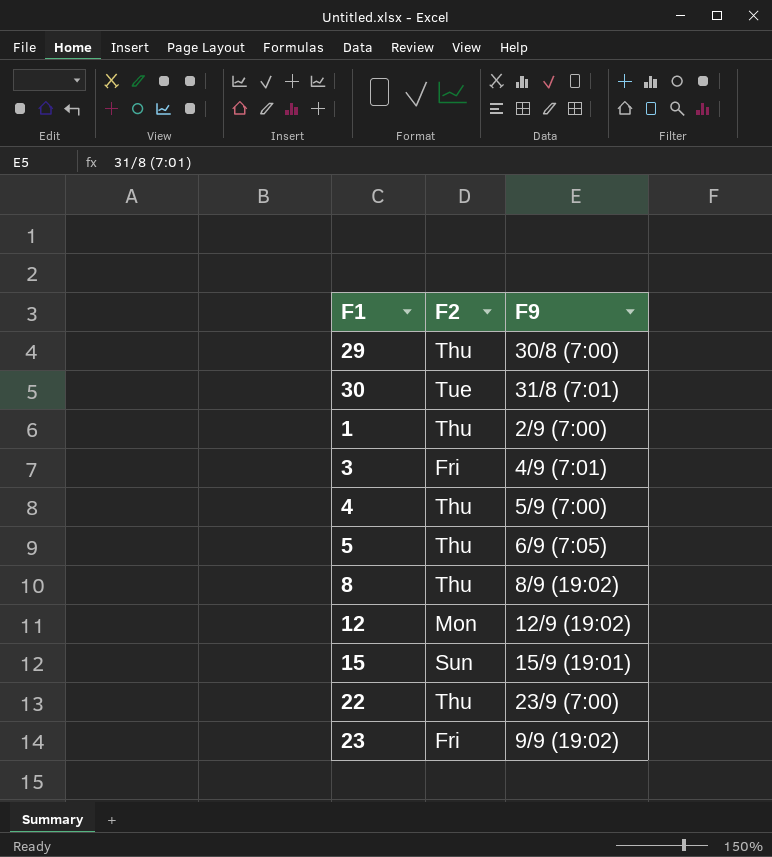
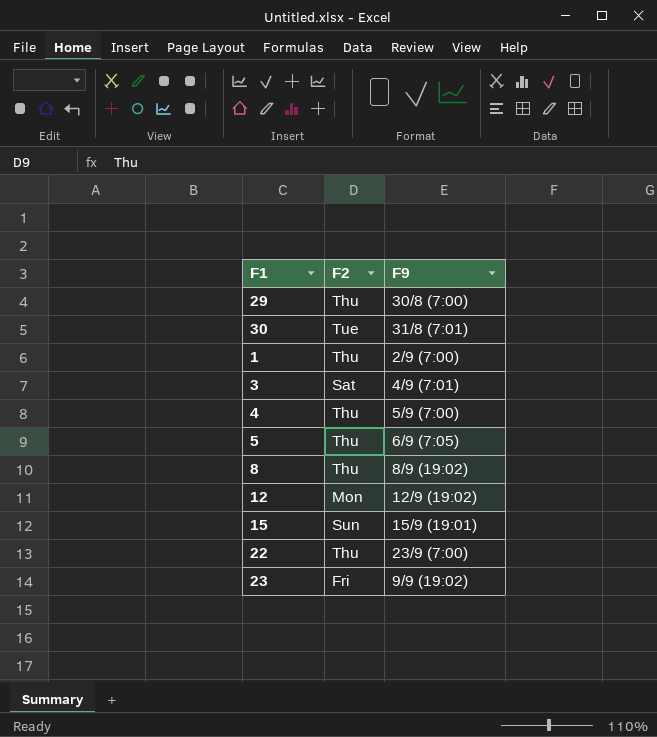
3 | F2: Fri -> Sat

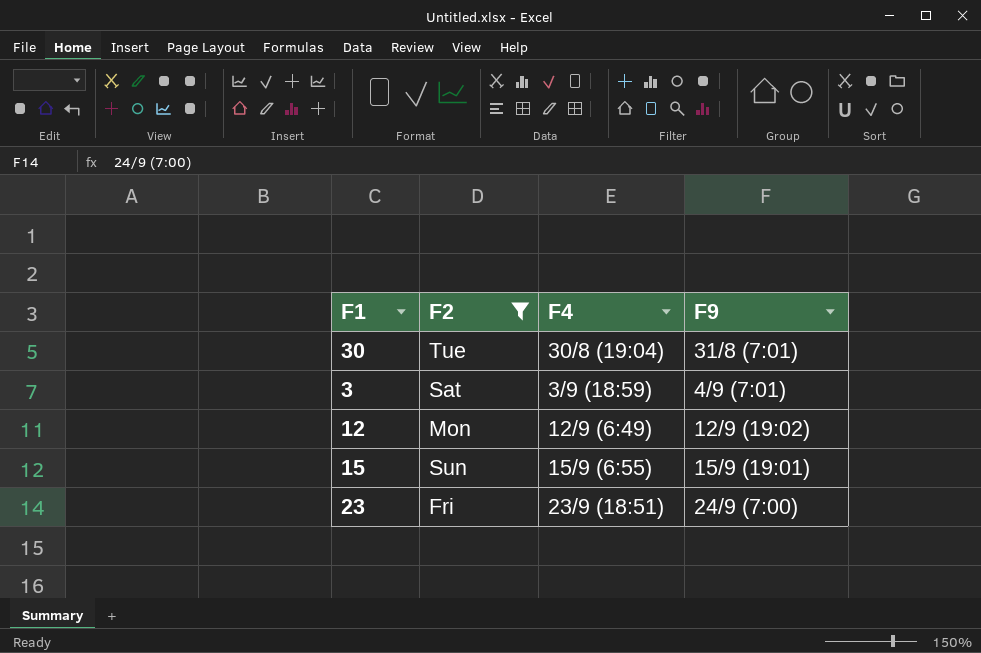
filter: none -> F2 != Thu
column F4 | position: none -> 3
23 | F9: 9/9 (19:02) -> 24/9 (7:00)

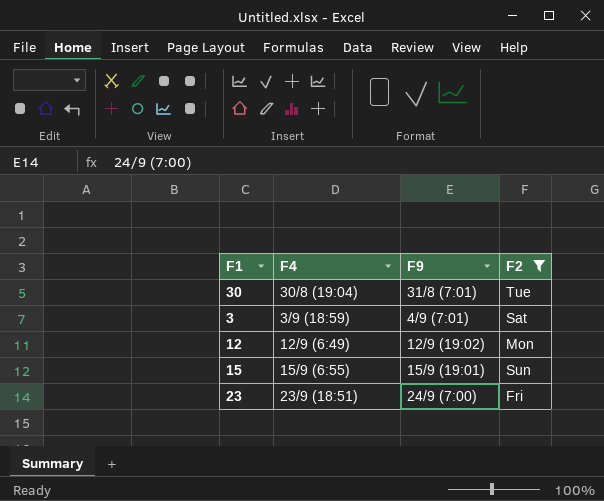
column F2 | position: 2 -> 4

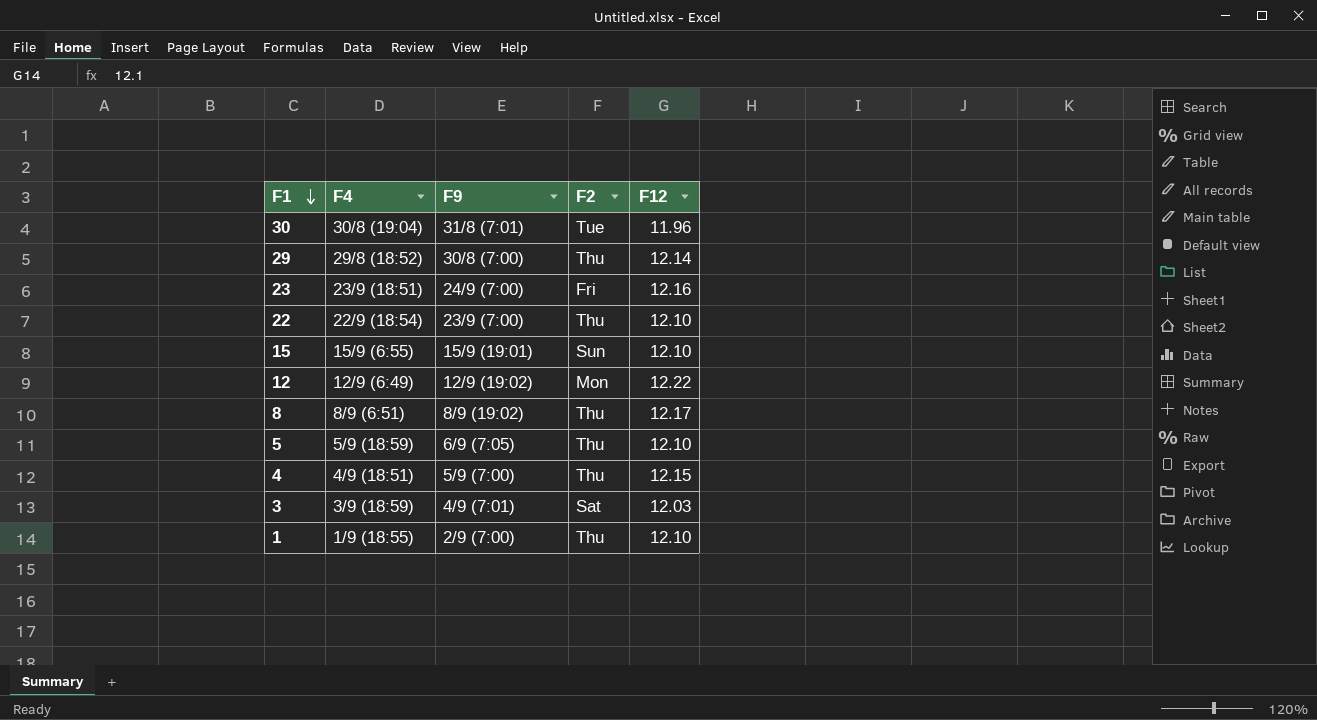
filter: F2 != Thu -> none
row order: none -> F1 descending
column F12 | position: none -> 5

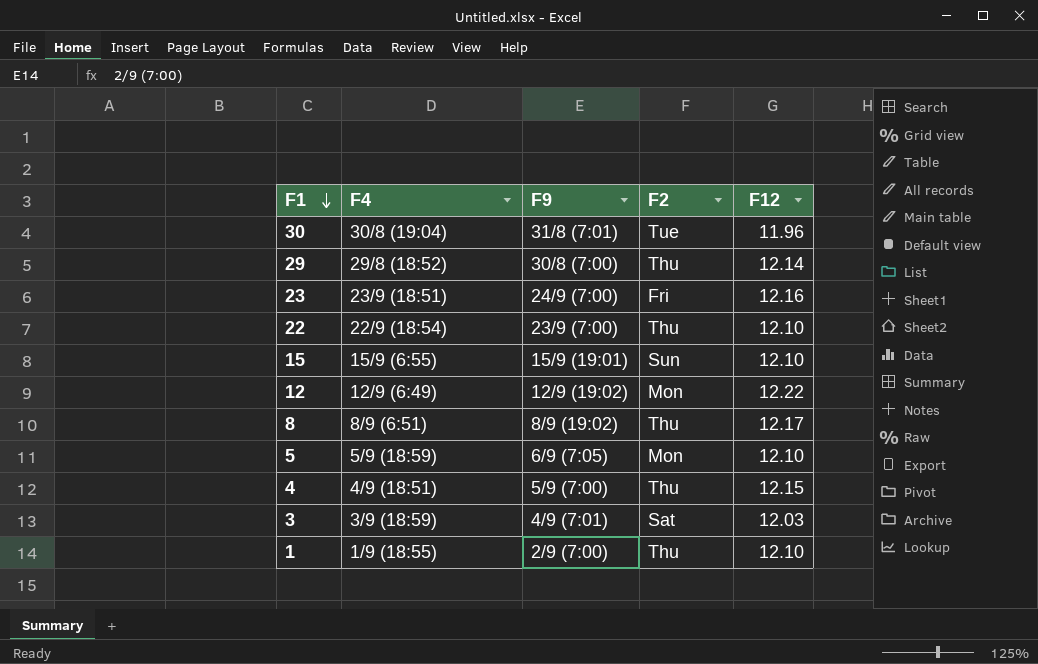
5 | F2: Thu -> Mon

